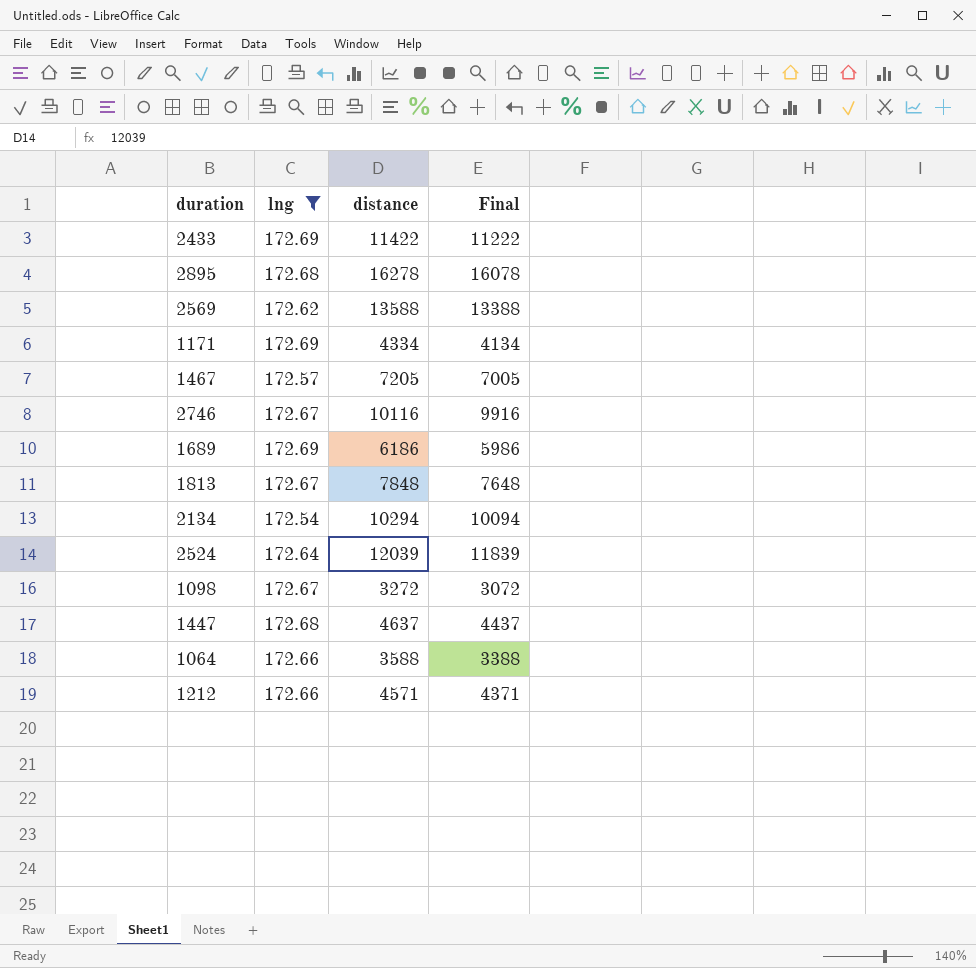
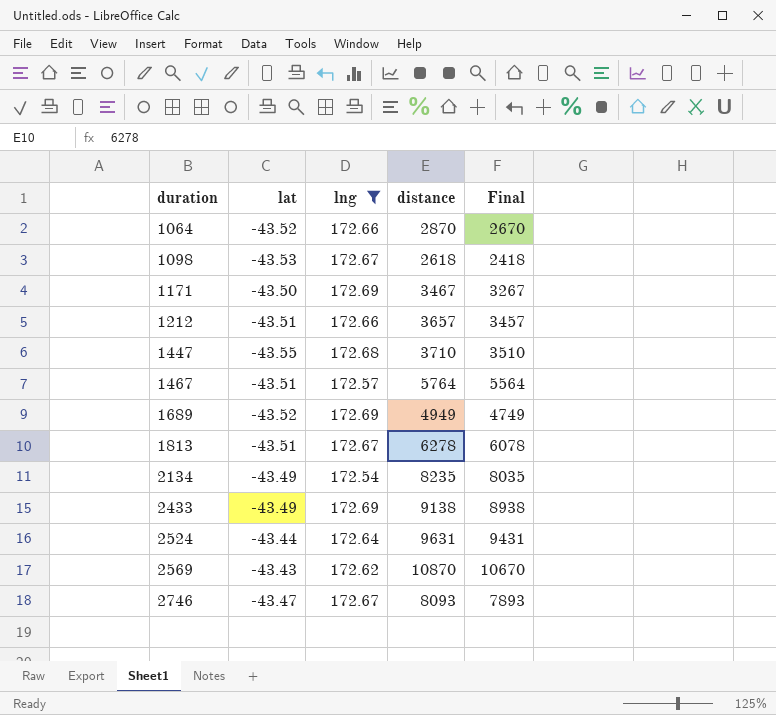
row order: none -> duration ascending
column lat | position: none -> 2
row 2895: 172.68 | 16278 | 16078 -> none
1064 | distance: 3588 -> 2870
1064 | Final: 3388 -> 2670
1098 | distance: 3272 -> 2618
1098 | Final: 3072 -> 2418
1171 | distance: 4334 -> 3467
1171 | Final: 4134 -> 3267
1212 | distance: 4571 -> 3657
1212 | Final: 4371 -> 3457
1447 | distance: 4637 -> 3710
1447 | Final: 4437 -> 3510
1467 | distance: 7205 -> 5764
1467 | Final: 7005 -> 5564
1689 | distance: 6186 -> 4949
1689 | Final: 5986 -> 4749
1813 | distance: 7848 -> 6278
1813 | Final: 7648 -> 6078
2134 | distance: 10294 -> 8235
2134 | Final: 10094 -> 8035
2433 | distance: 11422 -> 9138
2433 | Final: 11222 -> 8938
2524 | distance: 12039 -> 9631
2524 | Final: 11839 -> 9431
2569 | distance: 13588 -> 10870
2569 | Final: 13388 -> 10670
2746 | distance: 10116 -> 8093
2746 | Final: 9916 -> 7893

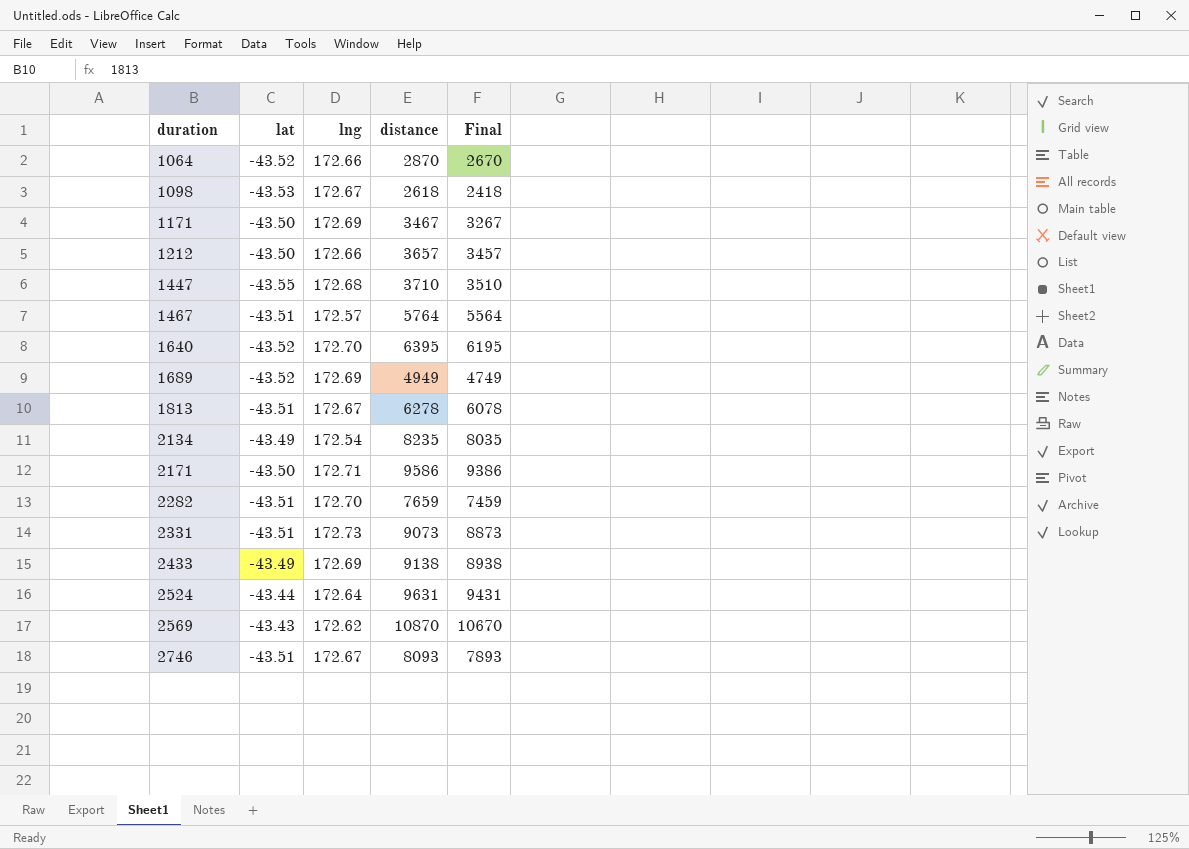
filter: lng <= 172.69 -> none
1212 | lat: -43.51 -> -43.50
2746 | lat: -43.47 -> -43.51

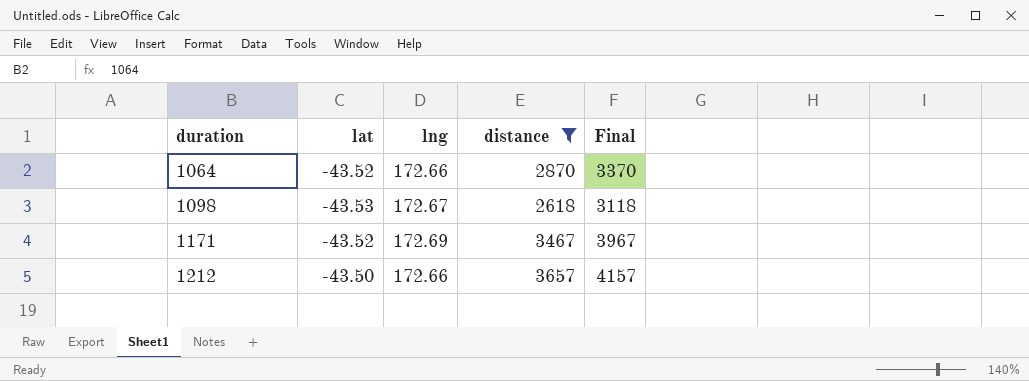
filter: none -> distance <= 3657
column Final | formula: [distance] - 200 -> [distance] + 500
1171 | lat: -43.50 -> -43.52

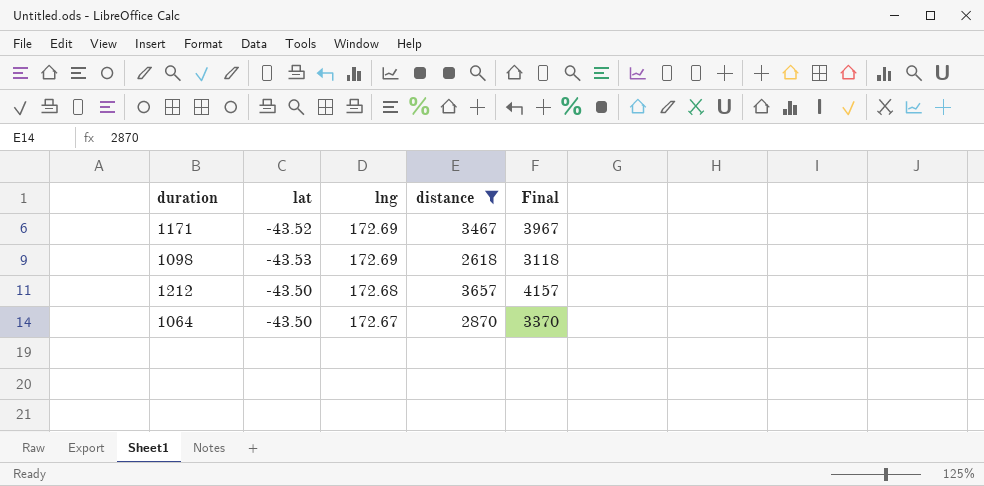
row order: duration ascending -> lng descending
1098 | lng: 172.67 -> 172.69
1212 | lng: 172.66 -> 172.68
1064 | lat: -43.52 -> -43.50
1064 | lng: 172.66 -> 172.67

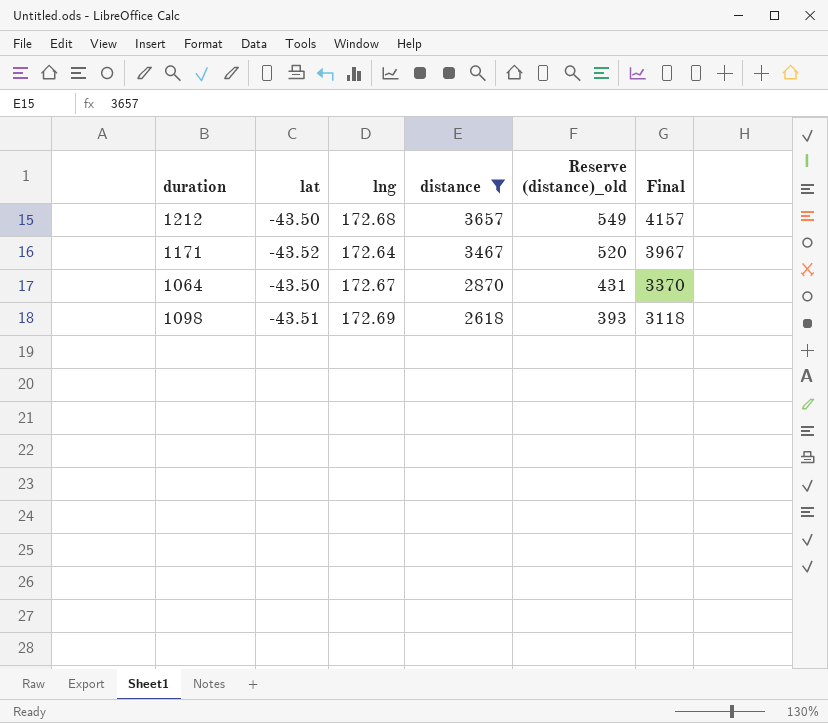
row order: lng descending -> distance descending
column Reserve (distance)_old | formula: none -> [distance] * 0.15
1171 | lng: 172.69 -> 172.64
1098 | lat: -43.53 -> -43.51

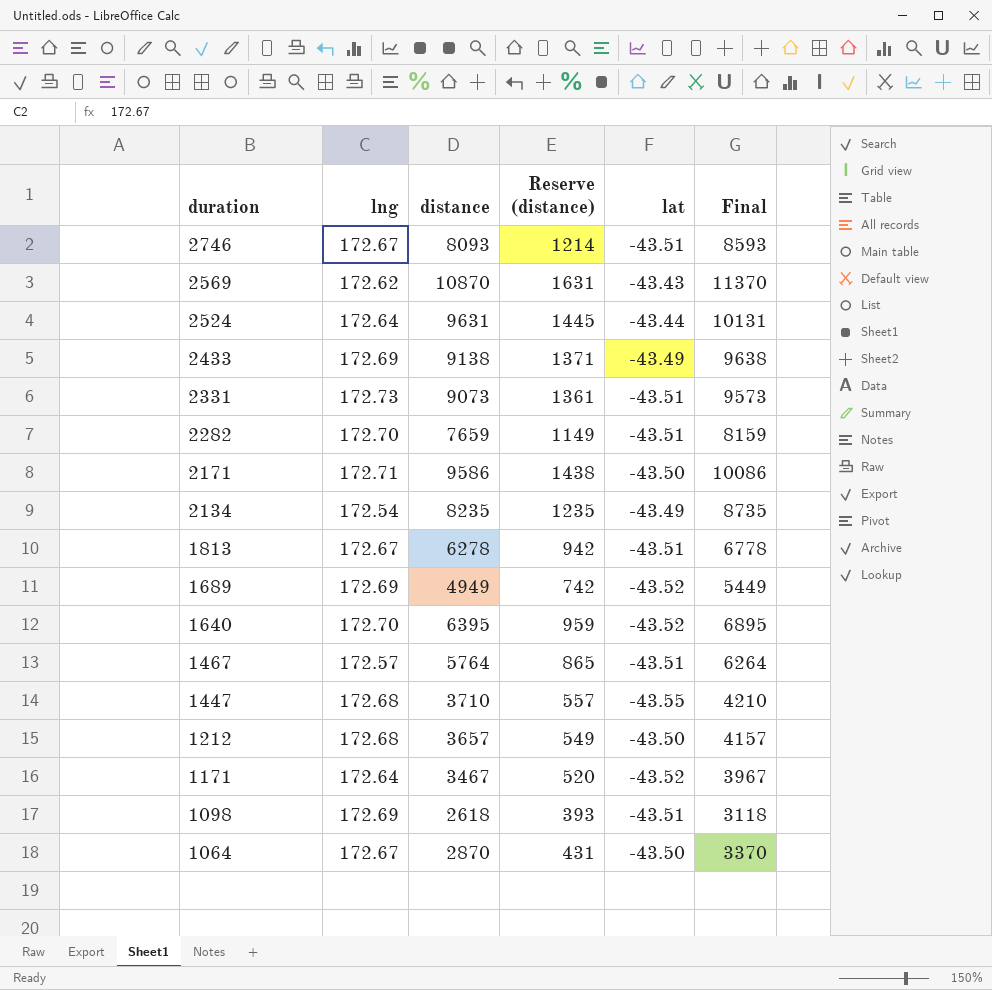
filter: distance <= 3657 -> none
row order: distance descending -> duration descending
column name: Reserve (distance)_old -> Reserve (distance)
column lat | position: 2 -> 5

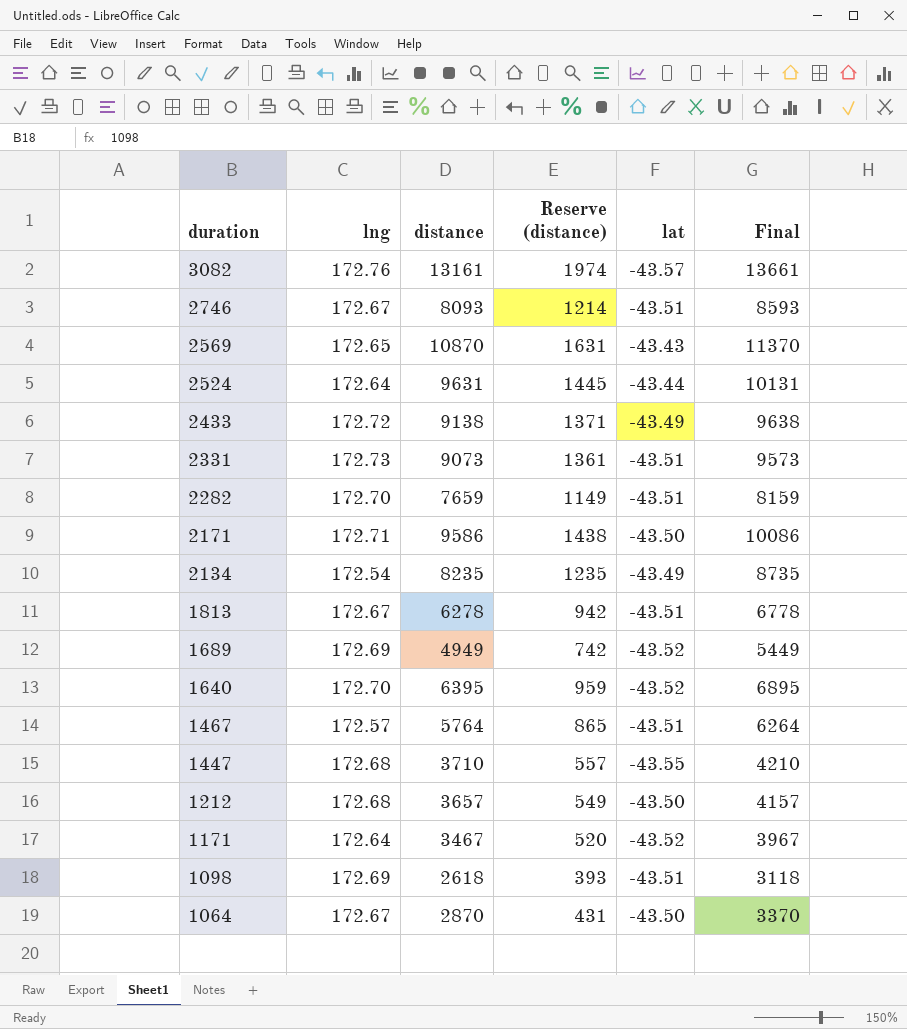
row 3082: none -> 172.76 | 13161 | 1974 | -43.57 | 13661
2569 | lng: 172.62 -> 172.65
2433 | lng: 172.69 -> 172.72

